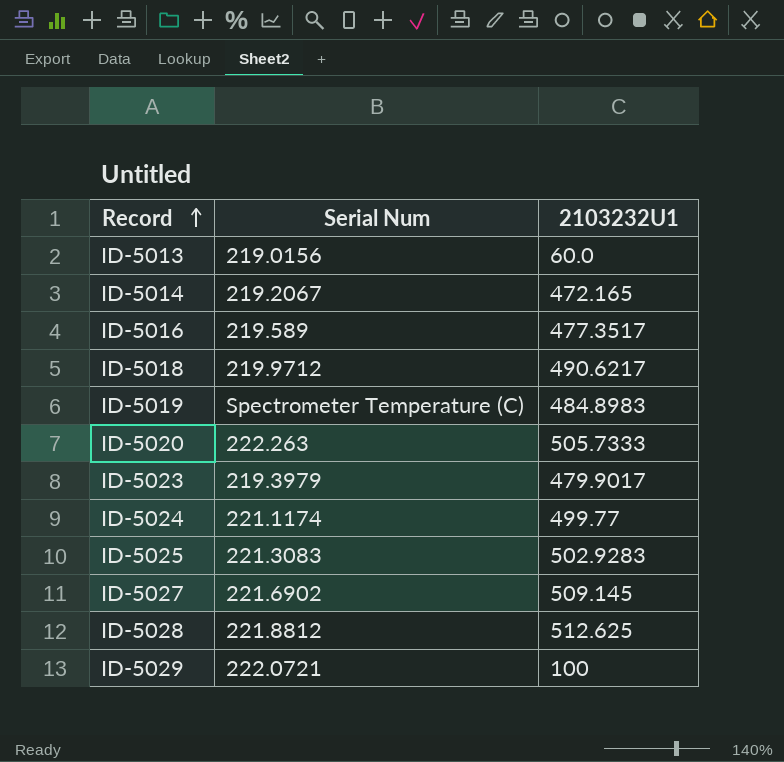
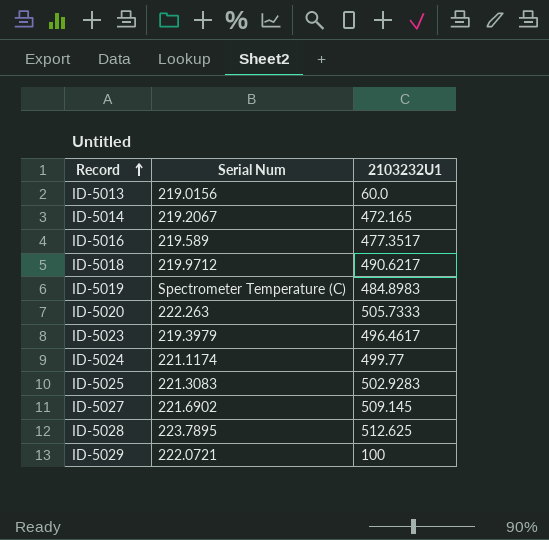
ID-5023 | 2103232U1: 479.9017 -> 496.4617
ID-5028 | Serial Num: 221.8812 -> 223.7895

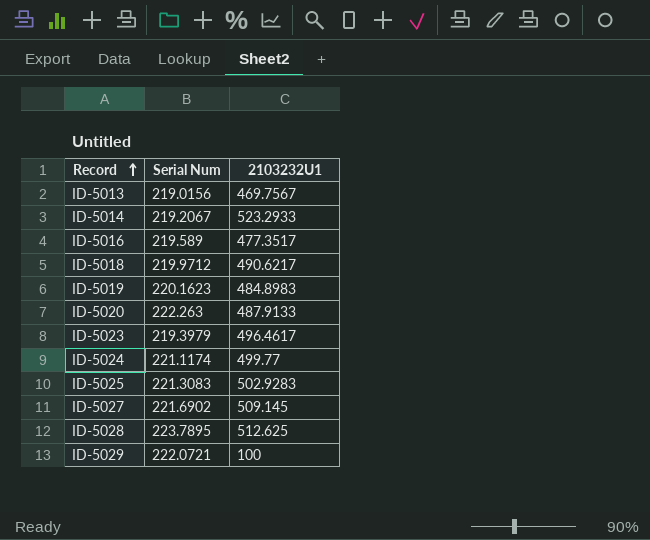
ID-5013 | 2103232U1: 60.0 -> 469.7567
ID-5014 | 2103232U1: 472.165 -> 523.2933
ID-5019 | Serial Num: Spectrometer Temperature (C) -> 220.1623
ID-5020 | 2103232U1: 505.7333 -> 487.9133

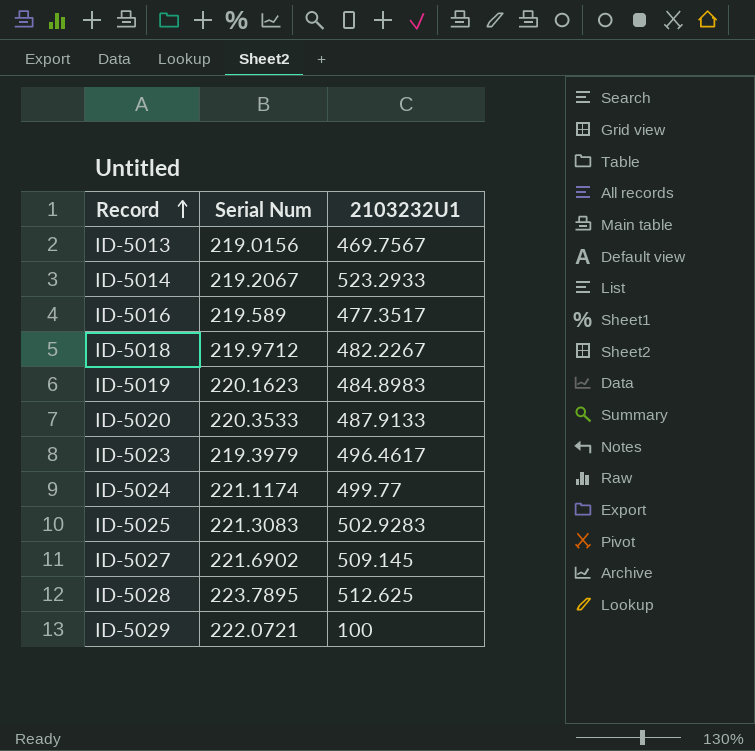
ID-5018 | 2103232U1: 490.6217 -> 482.2267
ID-5020 | Serial Num: 222.263 -> 220.3533

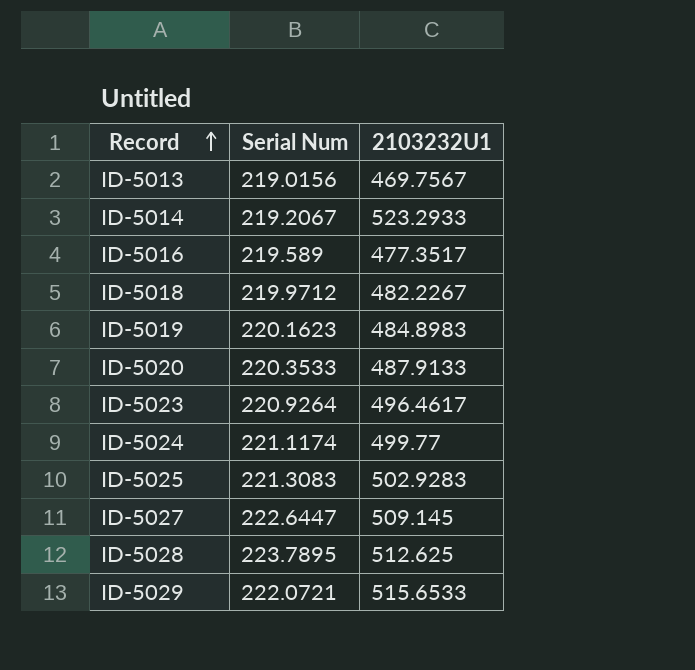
ID-5023 | Serial Num: 219.3979 -> 220.9264
ID-5027 | Serial Num: 221.6902 -> 222.6447
ID-5029 | 2103232U1: 100 -> 515.6533

